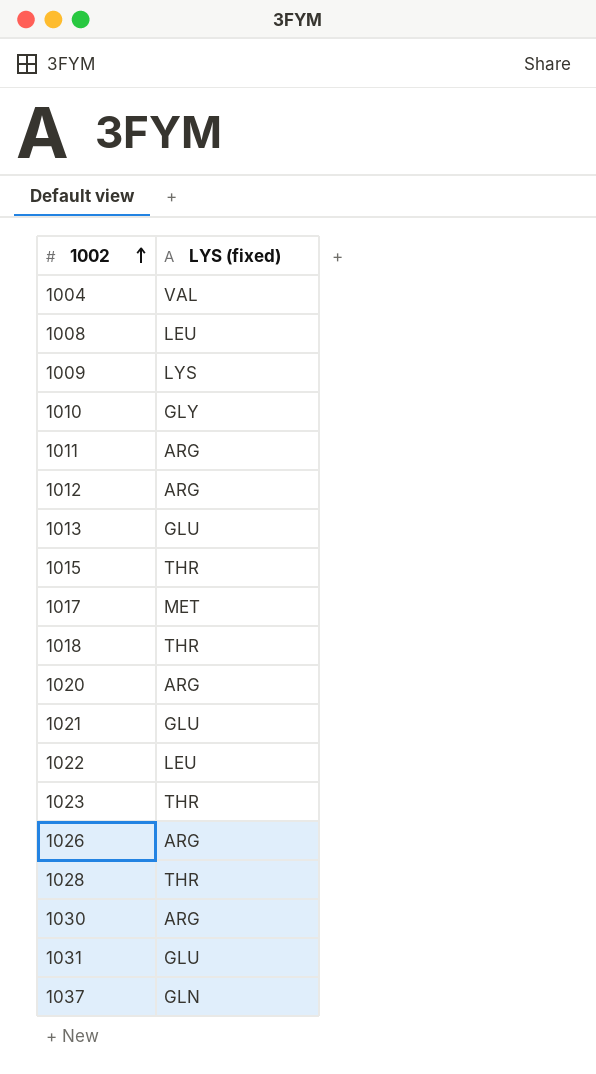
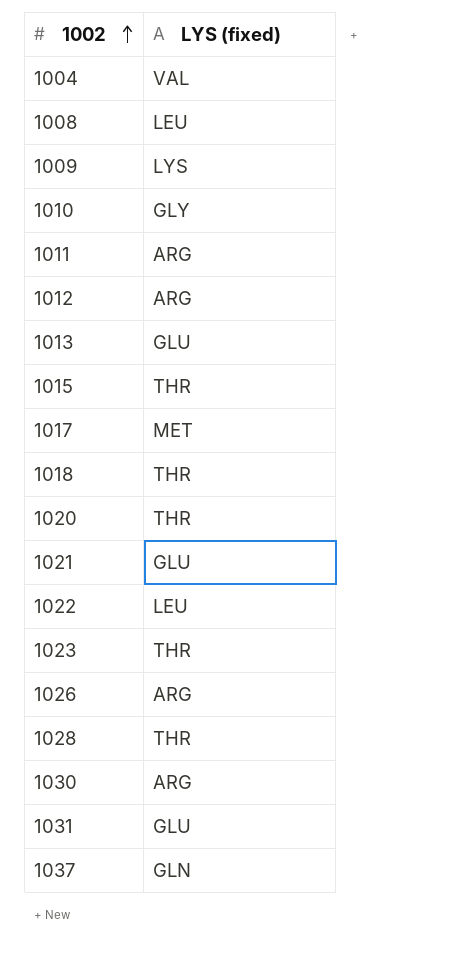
1020 | LYS (fixed): ARG -> THR

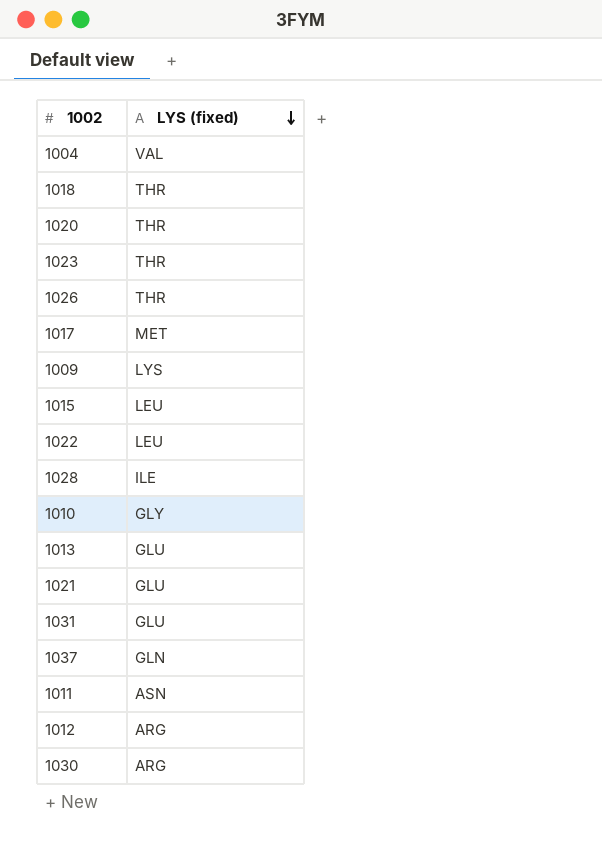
row order: 1002 ascending -> LYS (fixed) descending
row 1008: LEU -> none
1026 | LYS (fixed): ARG -> THR
1015 | LYS (fixed): THR -> LEU
1028 | LYS (fixed): THR -> ILE
1011 | LYS (fixed): ARG -> ASN

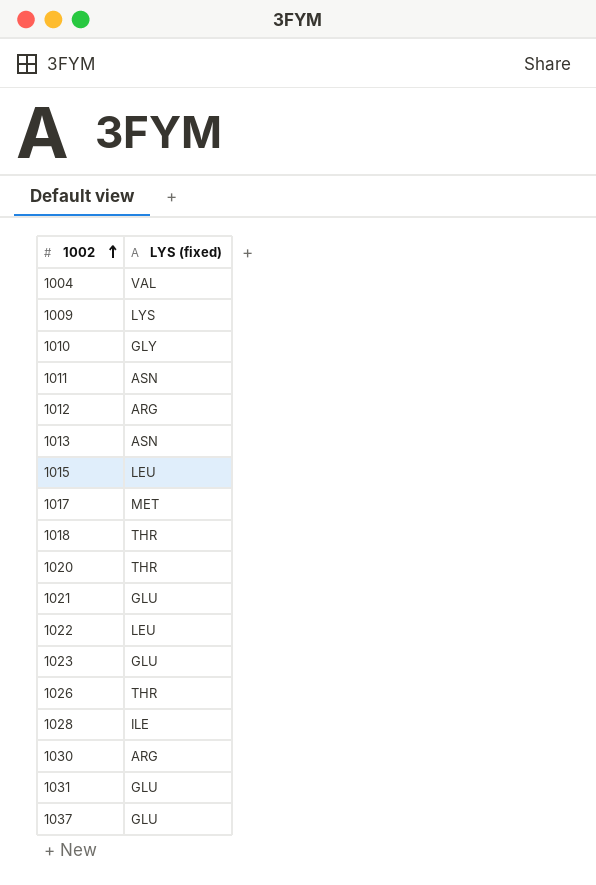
row order: LYS (fixed) descending -> 1002 ascending
1013 | LYS (fixed): GLU -> ASN
1023 | LYS (fixed): THR -> GLU
1037 | LYS (fixed): GLN -> GLU

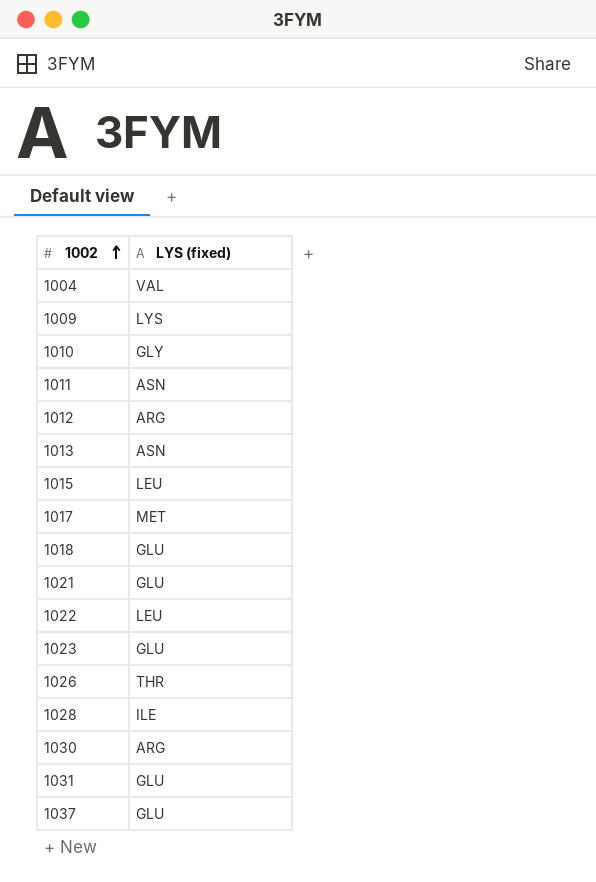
row 1020: THR -> none
1018 | LYS (fixed): THR -> GLU

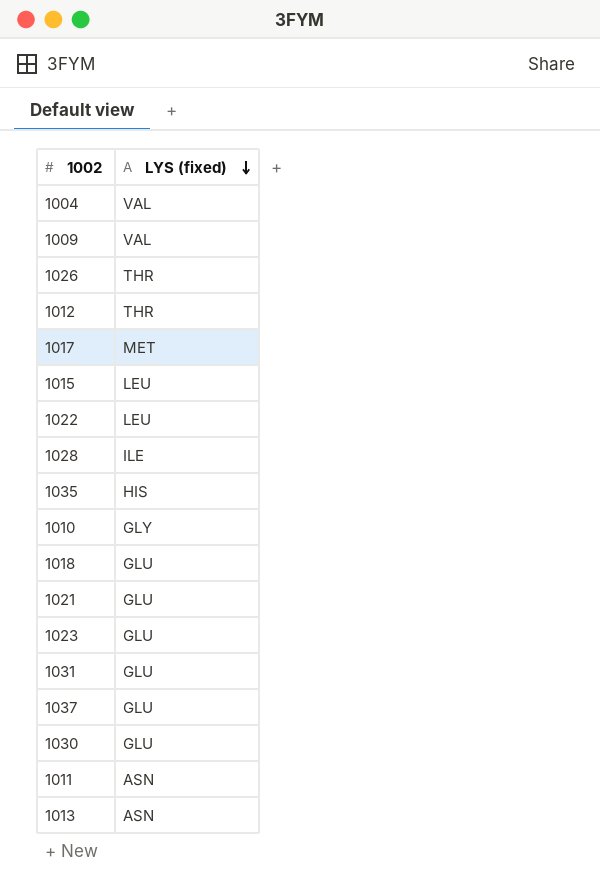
row order: 1002 ascending -> LYS (fixed) descending
1009 | LYS (fixed): LYS -> VAL
1012 | LYS (fixed): ARG -> THR
row 1035: none -> HIS
1030 | LYS (fixed): ARG -> GLU

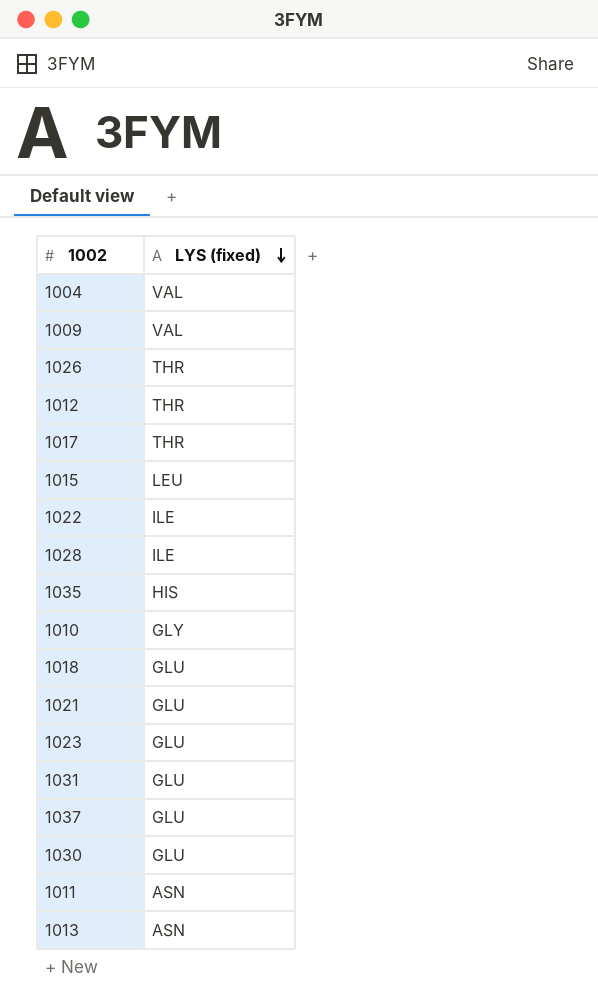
1017 | LYS (fixed): MET -> THR
1022 | LYS (fixed): LEU -> ILE

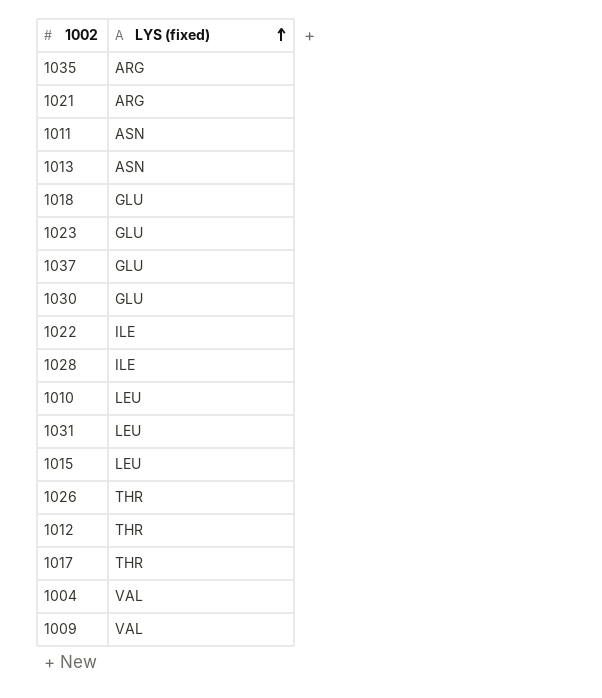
row order: LYS (fixed) descending -> LYS (fixed) ascending
1035 | LYS (fixed): HIS -> ARG
1021 | LYS (fixed): GLU -> ARG
1010 | LYS (fixed): GLY -> LEU
1031 | LYS (fixed): GLU -> LEU

